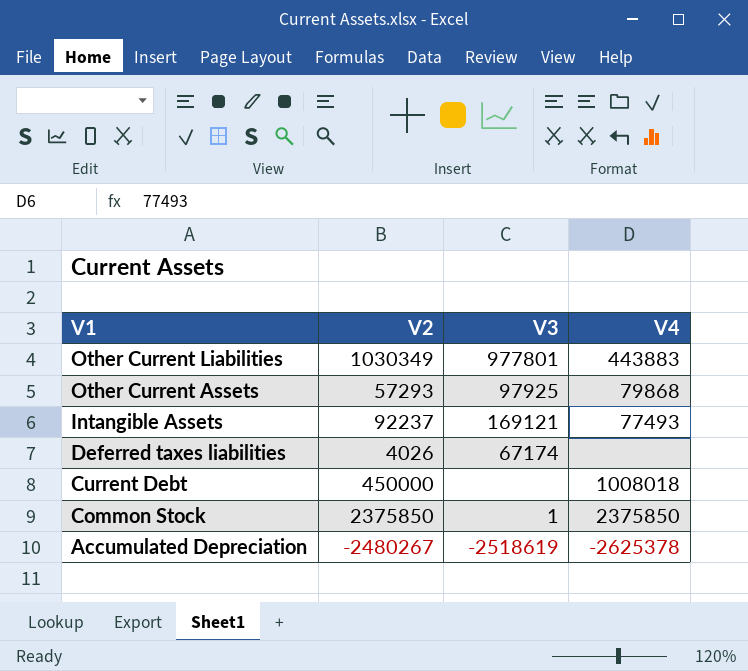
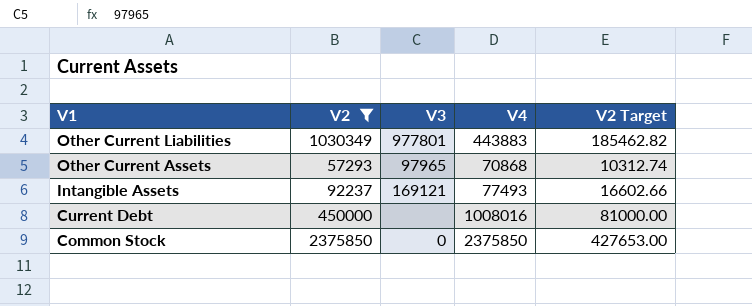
filter: none -> V2 >= 57293
column V2 Target | formula: none -> [V2] * 0.18
Other Current Assets | V3: 97925 -> 97965
Other Current Assets | V4: 79868 -> 70868
Current Debt | V4: 1008018 -> 1008016
Common Stock | V3: 1 -> 0

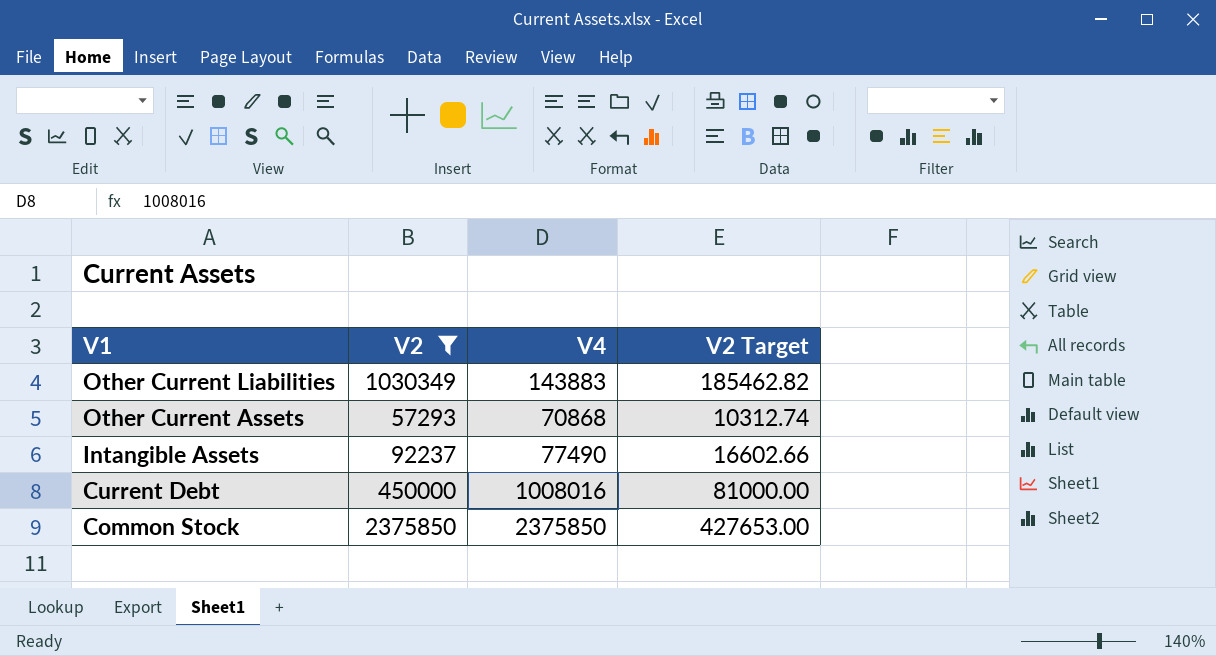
column V3 | position: 3 -> none
Other Current Liabilities | V4: 443883 -> 143883
Intangible Assets | V4: 77493 -> 77490

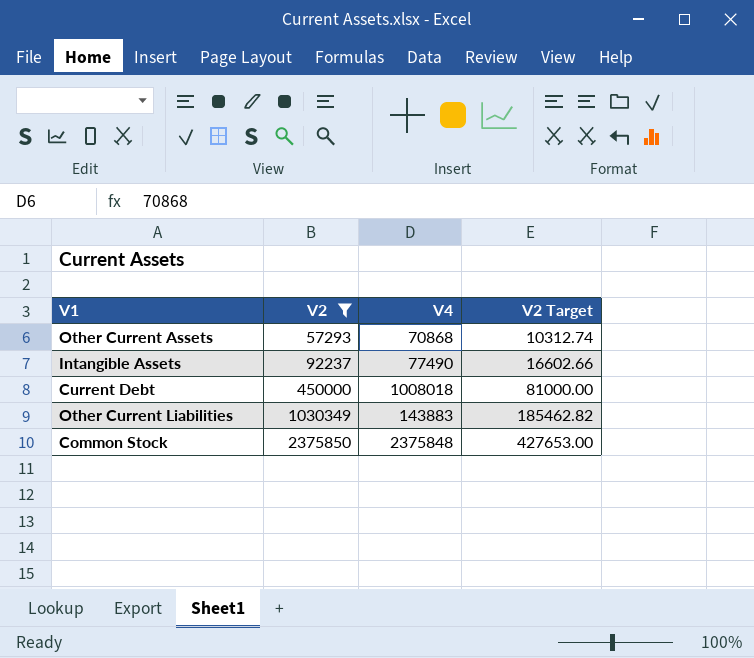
row order: V1 descending -> V2 ascending
Current Debt | V4: 1008016 -> 1008018
Common Stock | V4: 2375850 -> 2375848

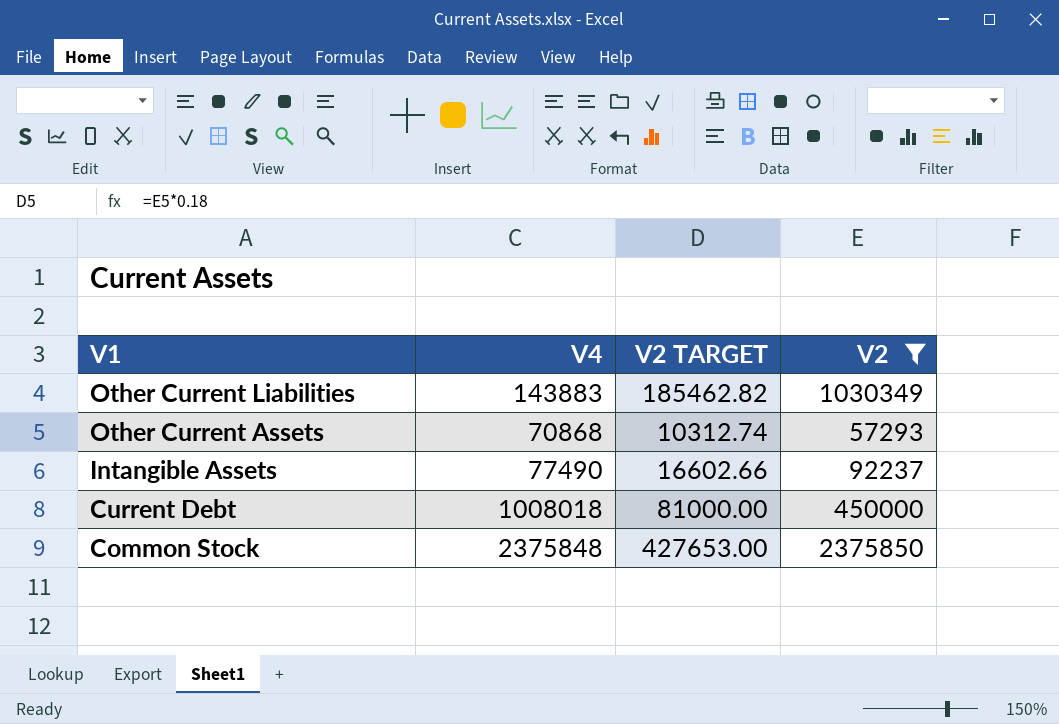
row order: V2 ascending -> V1 descending
column name: V2 Target -> V2 TARGET
column V2 | position: 2 -> 4

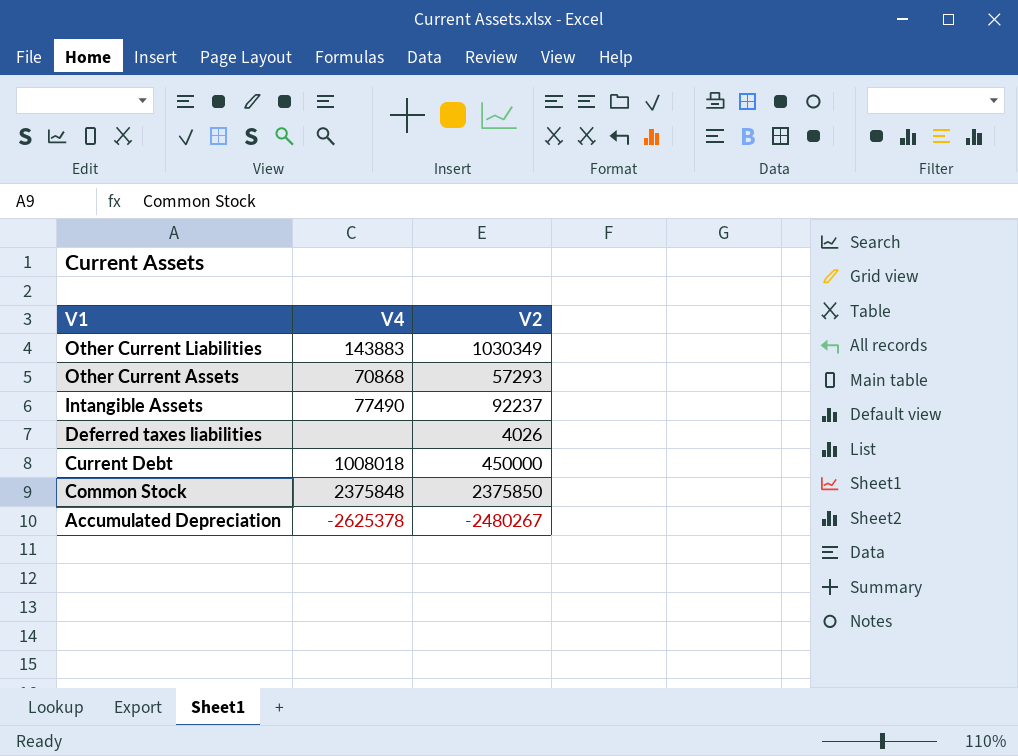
filter: V2 >= 57293 -> none
column V2 TARGET | formula: [V2] * 0.18 -> none

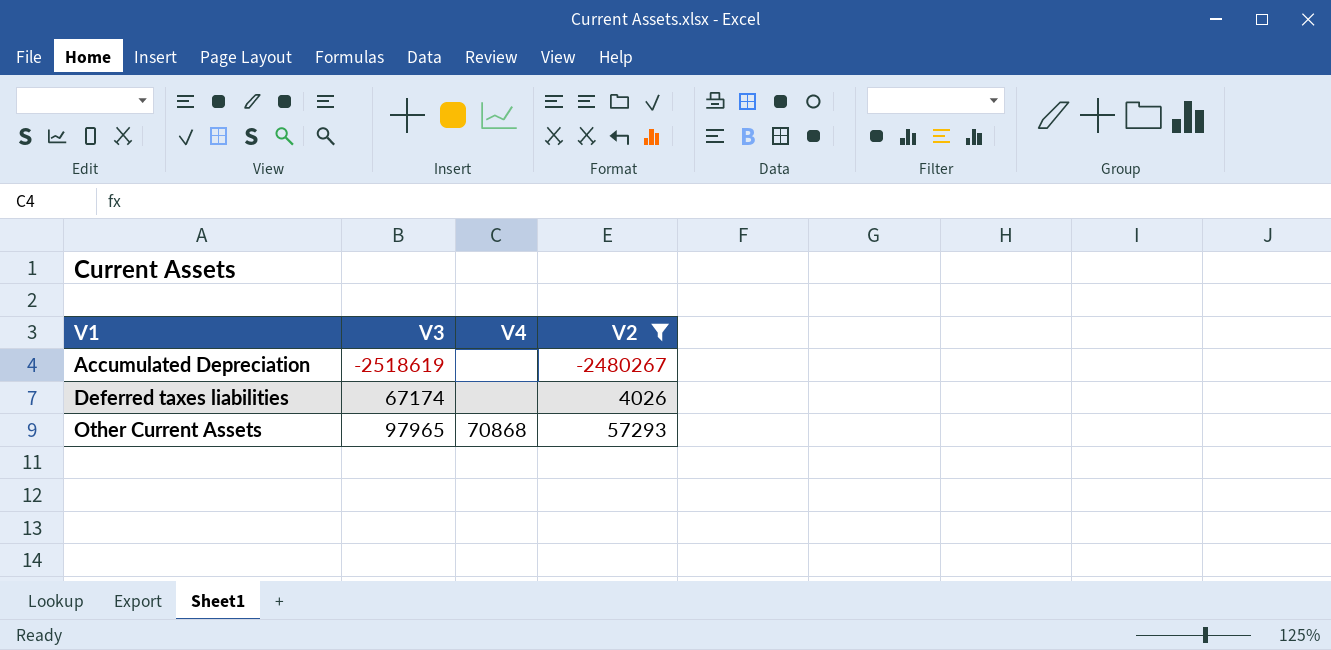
filter: none -> V2 <= 57293
row order: V1 descending -> V1 ascending
column V3 | position: none -> 2
Accumulated Depreciation | V4: -2625378 -> none

